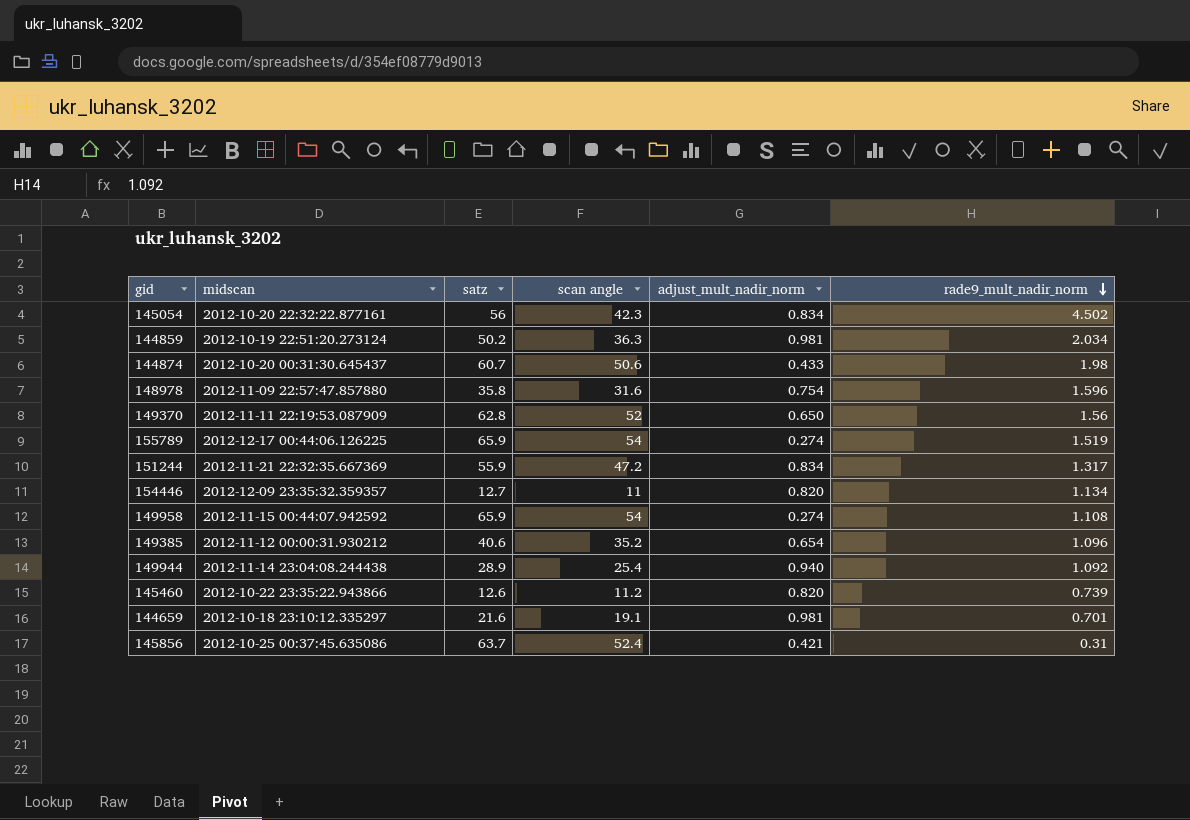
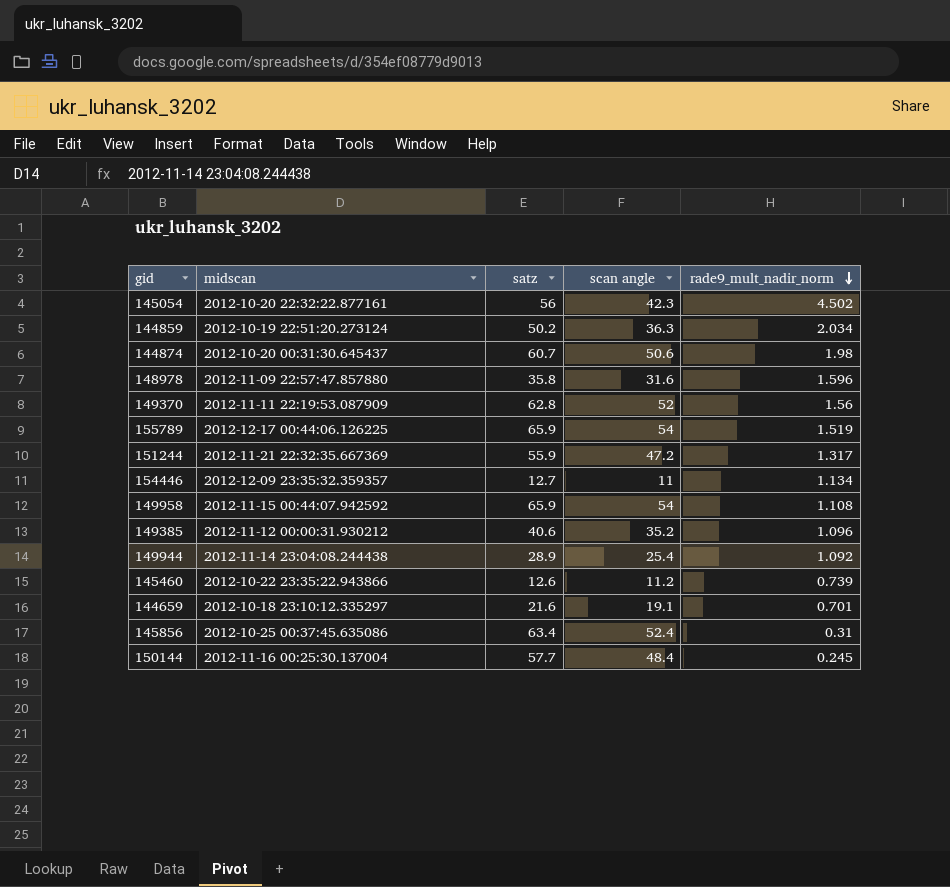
column adjust_mult_nadir_norm | position: 5 -> none
145856 | satz: 63.7 -> 63.4
row 150144: none -> 2012-11-16 00:25:30.137004 | 57.7 | 48.4 | 0.245

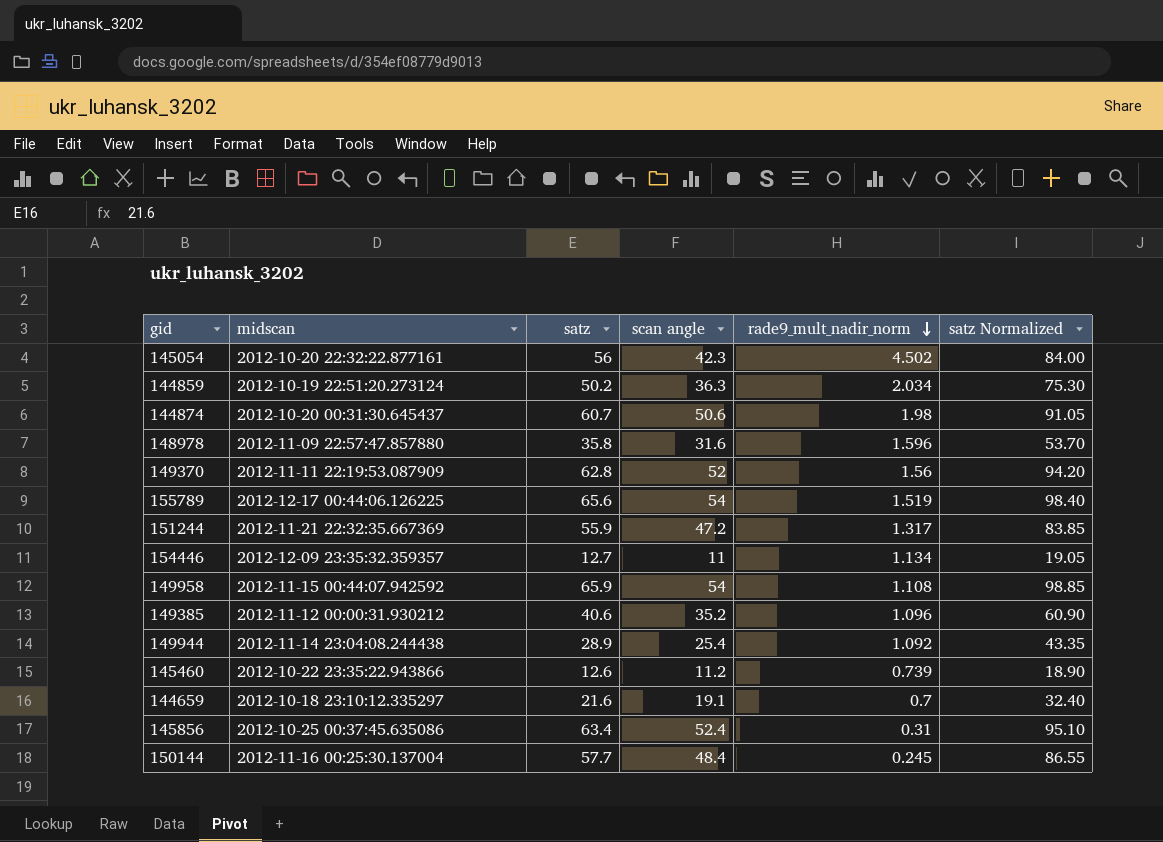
column satz Normalized | formula: none -> [satz] * 1.5
155789 | satz: 65.9 -> 65.6
144659 | rade9_mult_nadir_norm: 0.701 -> 0.7

